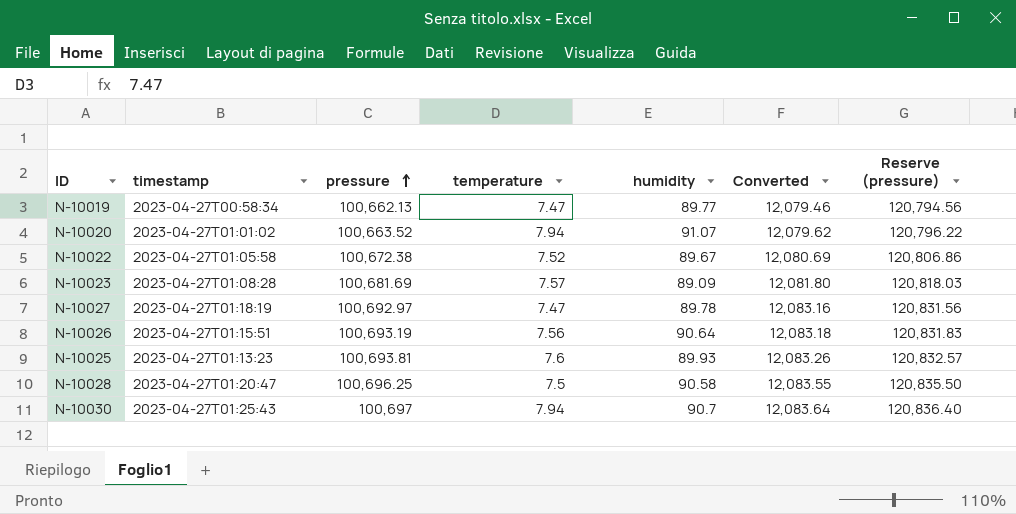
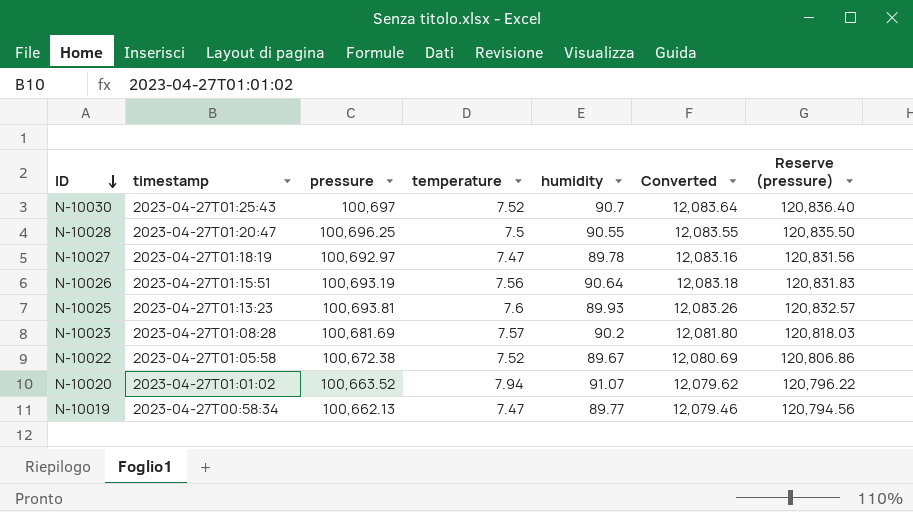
row order: pressure ascending -> ID descending
N-10030 | temperature: 7.94 -> 7.52
N-10028 | humidity: 90.58 -> 90.55
N-10023 | humidity: 89.09 -> 90.2

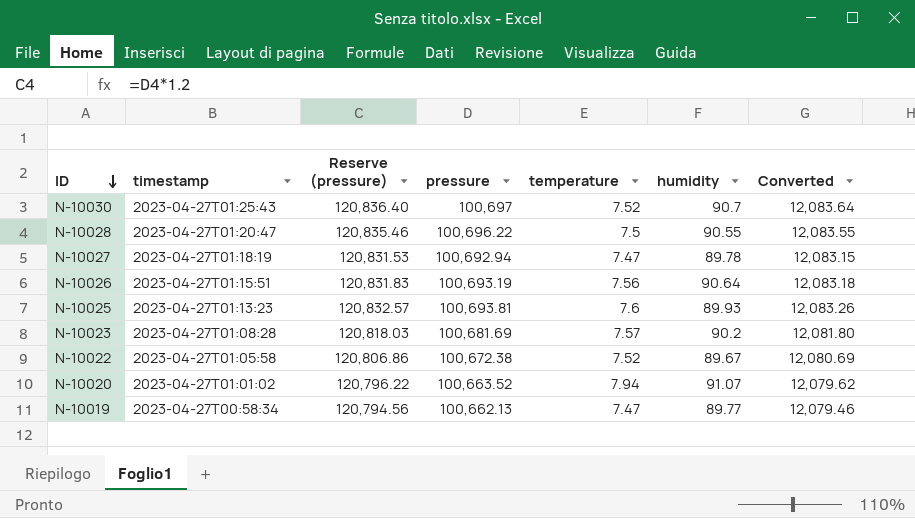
column Reserve (pressure) | position: 7 -> 3
N-10028 | Reserve (pressure): 120,835.50 -> 120,835.46
N-10028 | pressure: 100,696.25 -> 100,696.22
N-10027 | Reserve (pressure): 120,831.56 -> 120,831.53
N-10027 | pressure: 100,692.97 -> 100,692.94
N-10027 | Converted: 12,083.16 -> 12,083.15

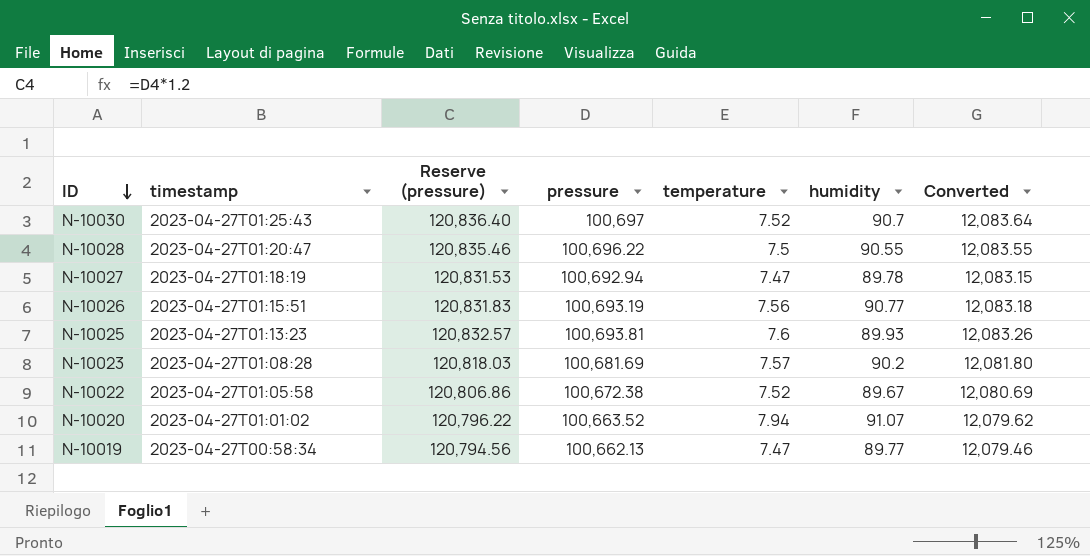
N-10026 | humidity: 90.64 -> 90.77

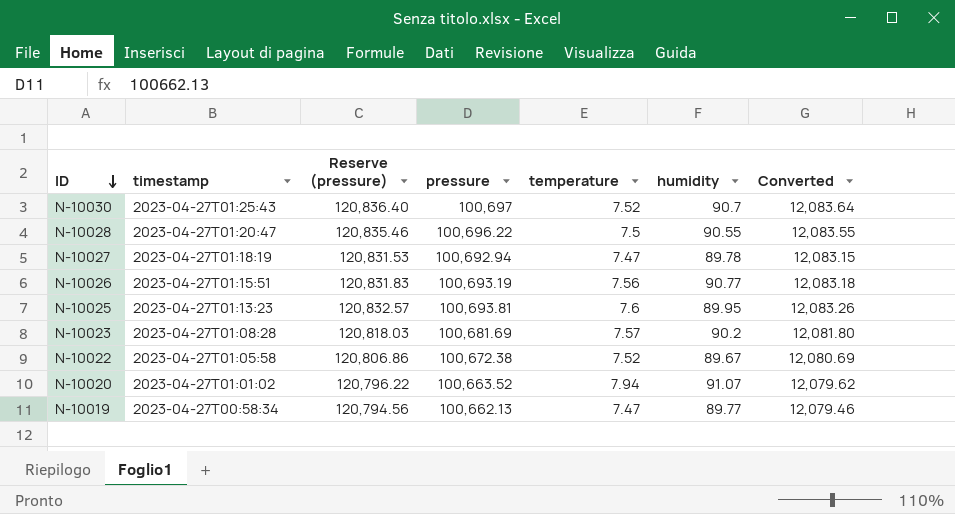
N-10025 | humidity: 89.93 -> 89.95

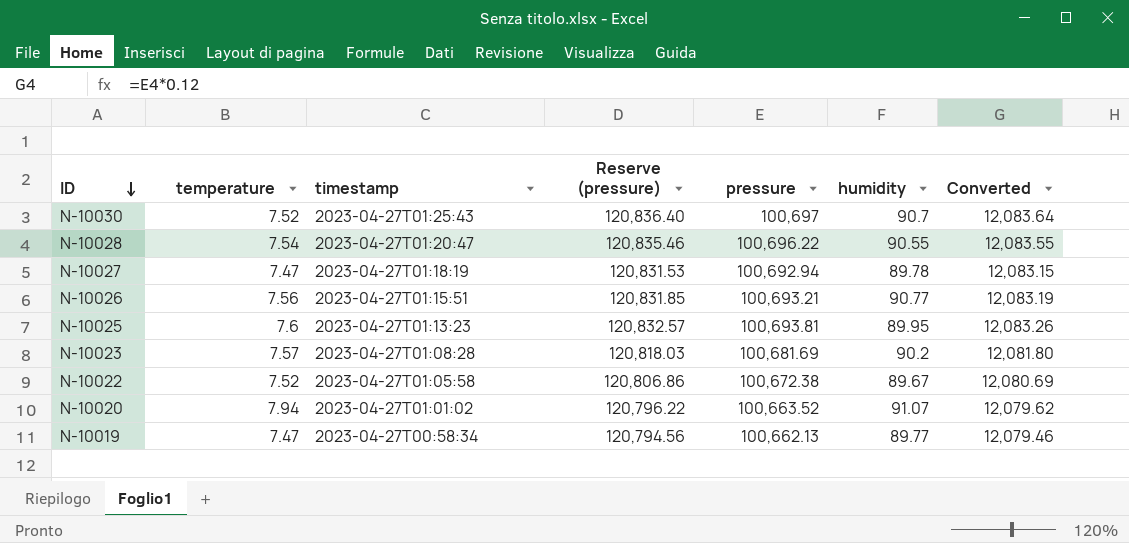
column temperature | position: 5 -> 2
N-10028 | temperature: 7.5 -> 7.54
N-10026 | Reserve (pressure): 120,831.83 -> 120,831.85
N-10026 | pressure: 100,693.19 -> 100,693.21
N-10026 | Converted: 12,083.18 -> 12,083.19

